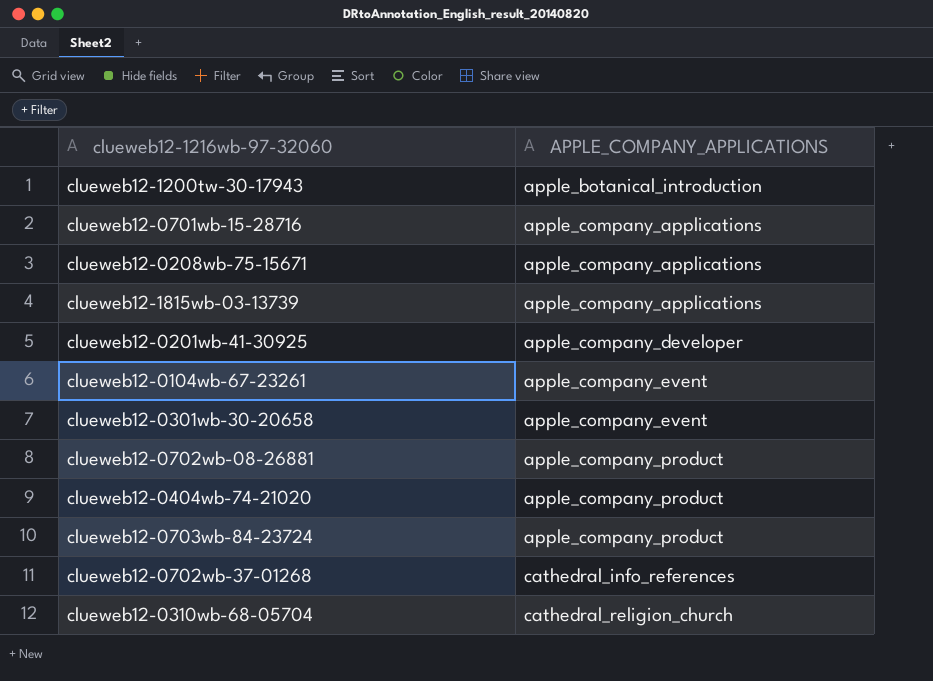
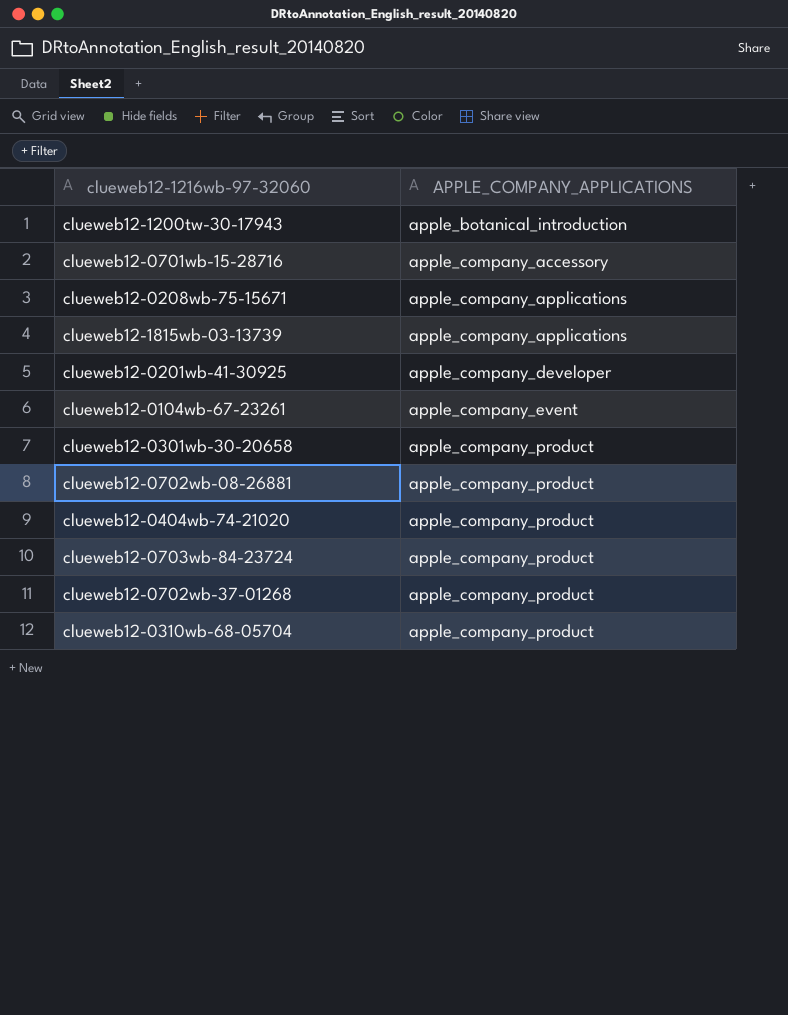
clueweb12-0701wb-15-28716 | APPLE_COMPANY_APPLICATIONS: apple_company_applications -> apple_company_accessory
clueweb12-0301wb-30-20658 | APPLE_COMPANY_APPLICATIONS: apple_company_event -> apple_company_product
clueweb12-0702wb-37-01268 | APPLE_COMPANY_APPLICATIONS: cathedral_info_references -> apple_company_product
clueweb12-0310wb-68-05704 | APPLE_COMPANY_APPLICATIONS: cathedral_religion_church -> apple_company_product

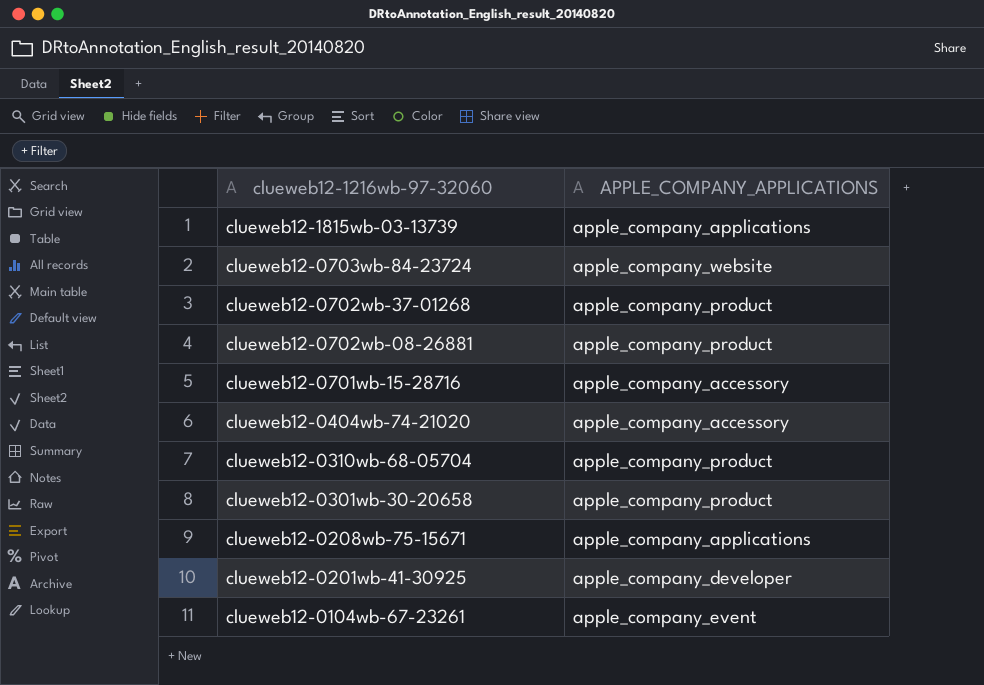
row order: APPLE_COMPANY_APPLICATIONS ascending -> clueweb12-1216wb-97-32060 descending
row clueweb12-1200tw-30-17943: apple_botanical_introduction -> none
clueweb12-0703wb-84-23724 | APPLE_COMPANY_APPLICATIONS: apple_company_product -> apple_company_website
clueweb12-0404wb-74-21020 | APPLE_COMPANY_APPLICATIONS: apple_company_product -> apple_company_accessory

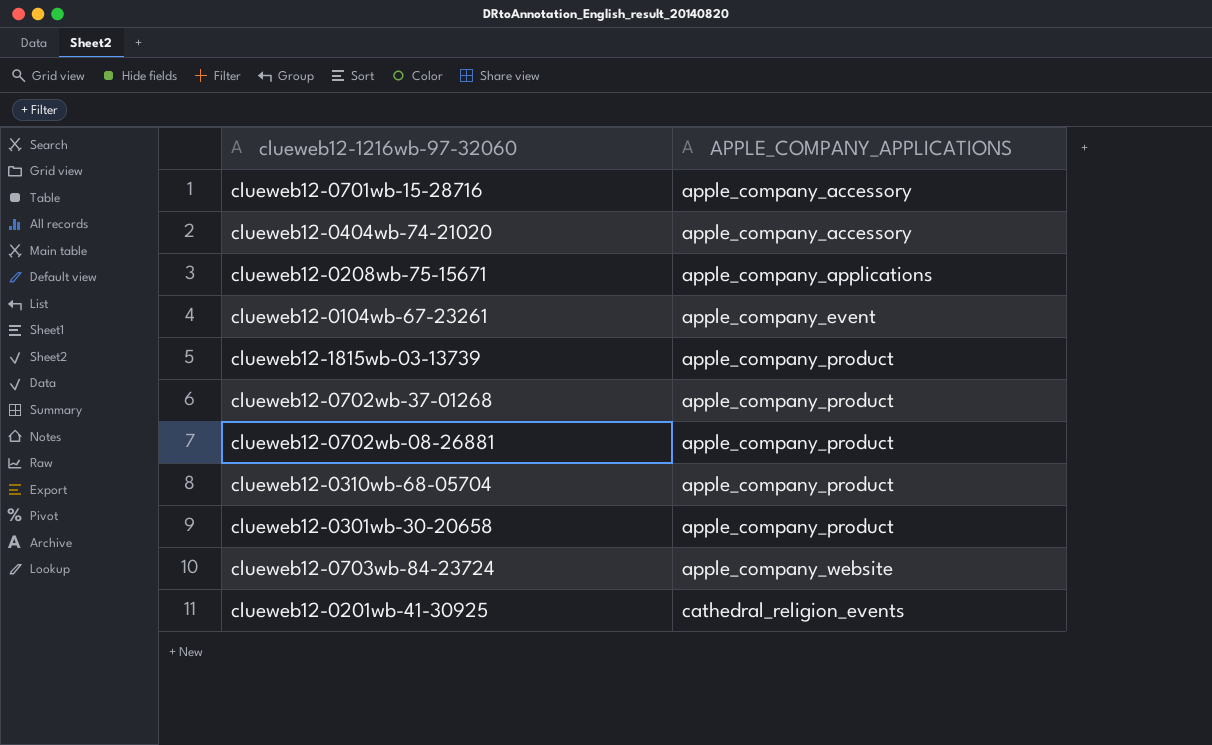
row order: clueweb12-1216wb-97-32060 descending -> APPLE_COMPANY_APPLICATIONS ascending
clueweb12-1815wb-03-13739 | APPLE_COMPANY_APPLICATIONS: apple_company_applications -> apple_company_product
clueweb12-0201wb-41-30925 | APPLE_COMPANY_APPLICATIONS: apple_company_developer -> cathedral_religion_events

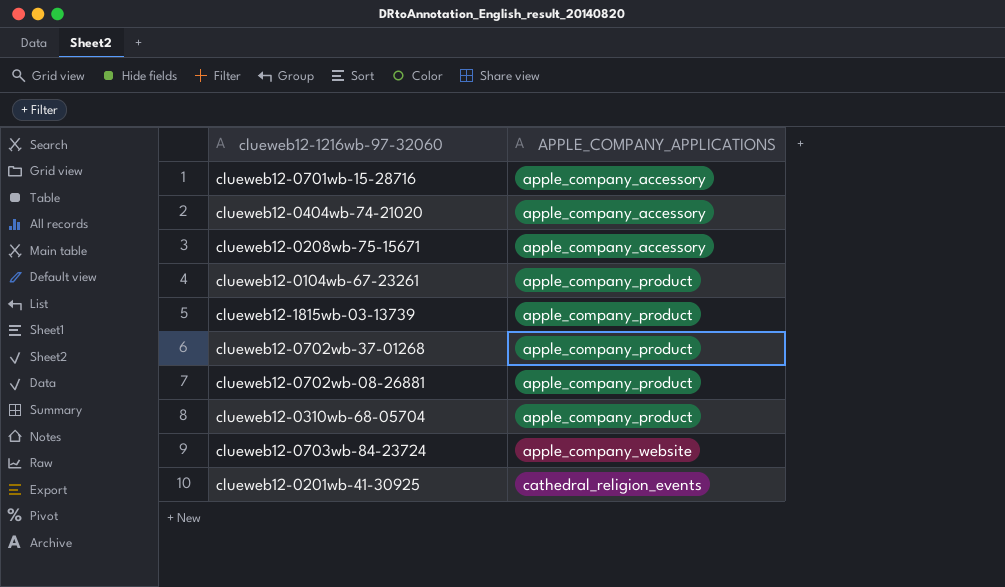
row clueweb12-0301wb-30-20658: apple_company_product -> none
clueweb12-0208wb-75-15671 | APPLE_COMPANY_APPLICATIONS: apple_company_applications -> apple_company_accessory
clueweb12-0104wb-67-23261 | APPLE_COMPANY_APPLICATIONS: apple_company_event -> apple_company_product

